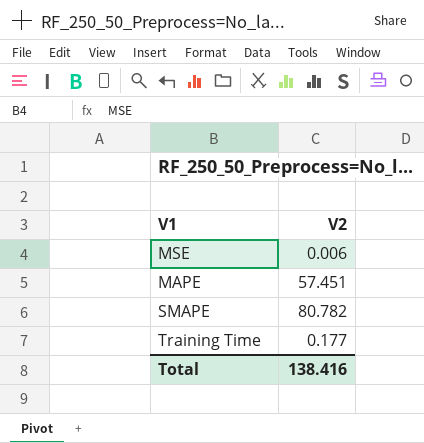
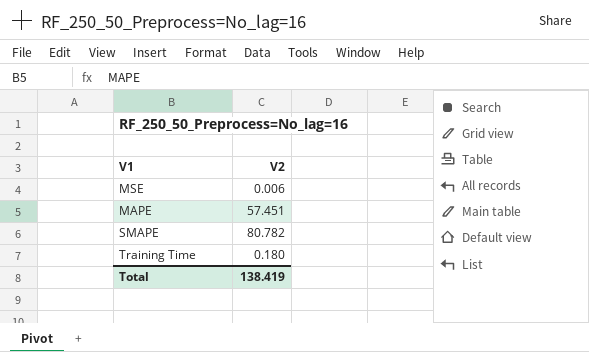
Training Time | V2: 0.177 -> 0.180
Total | V2: 138.416 -> 138.419

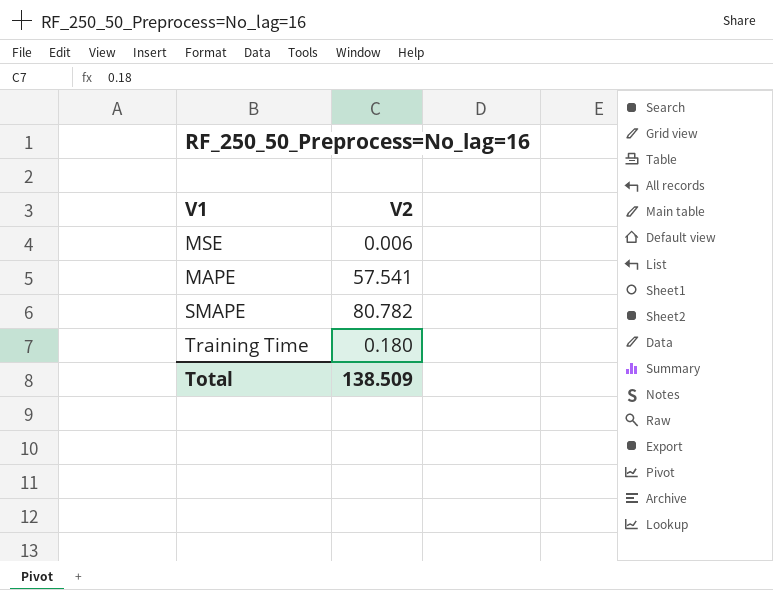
MAPE | V2: 57.451 -> 57.541
Total | V2: 138.419 -> 138.509

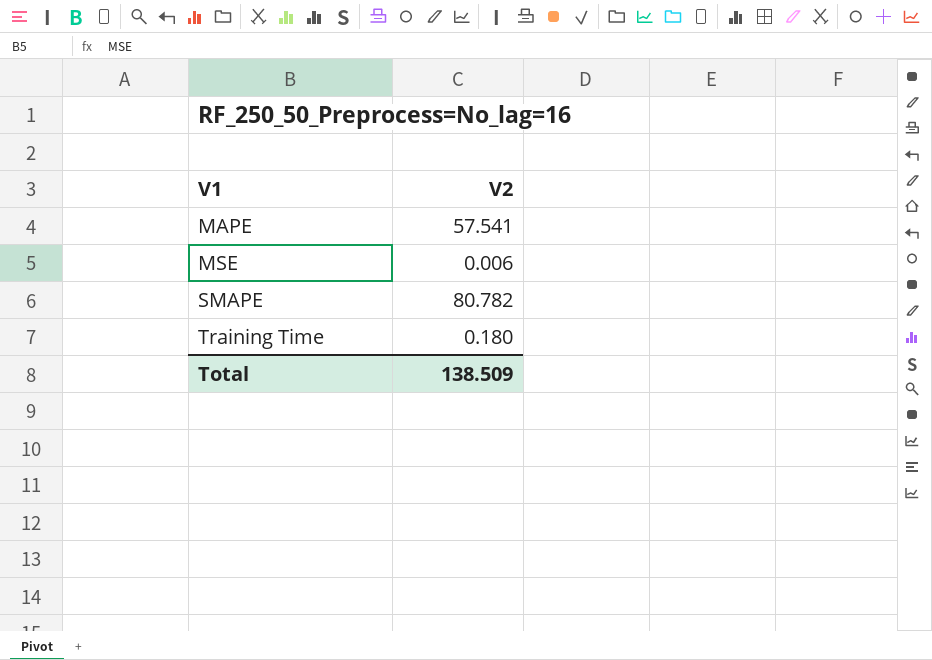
row order: none -> V1 ascending

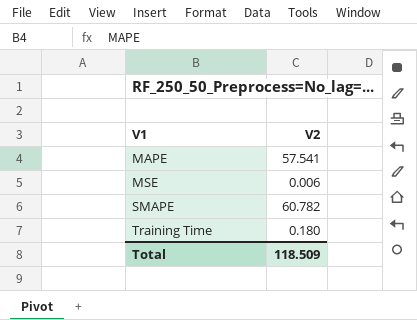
SMAPE | V2: 80.782 -> 60.782
Total | V2: 138.509 -> 118.509

